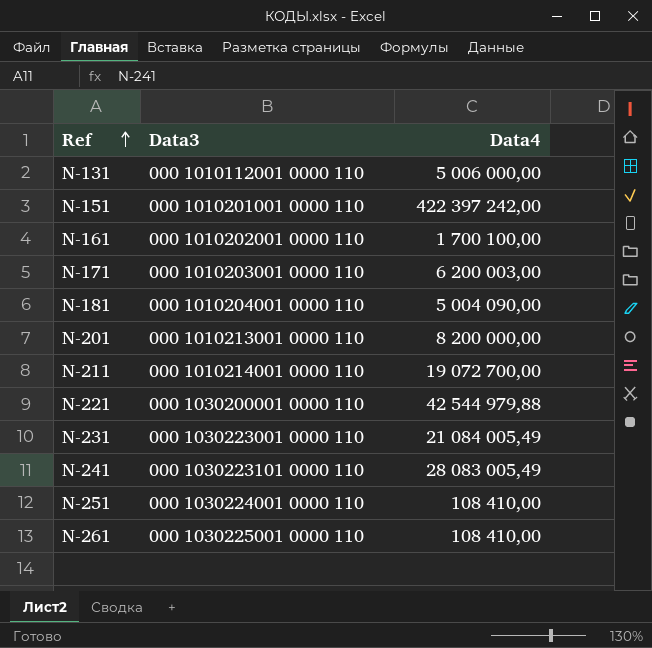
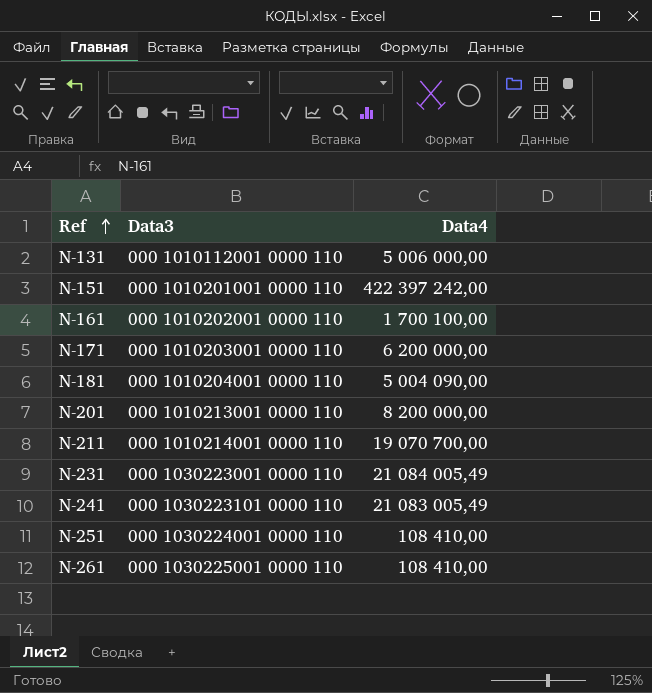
row N-221: 000 1030200001 0000 110 | 42 544 979,88 -> none
N-171 | Data4: 6 200 003,00 -> 6 200 000,00
N-211 | Data4: 19 072 700,00 -> 19 070 700,00
N-241 | Data4: 28 083 005,49 -> 21 083 005,49

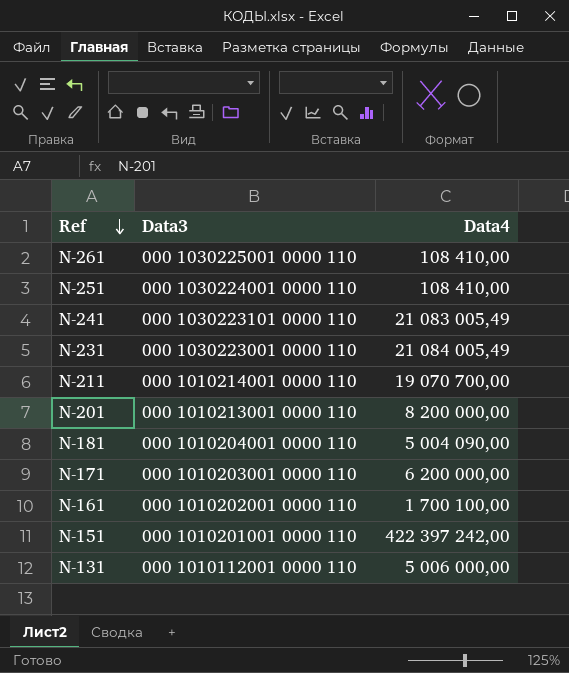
row order: Ref ascending -> Ref descending

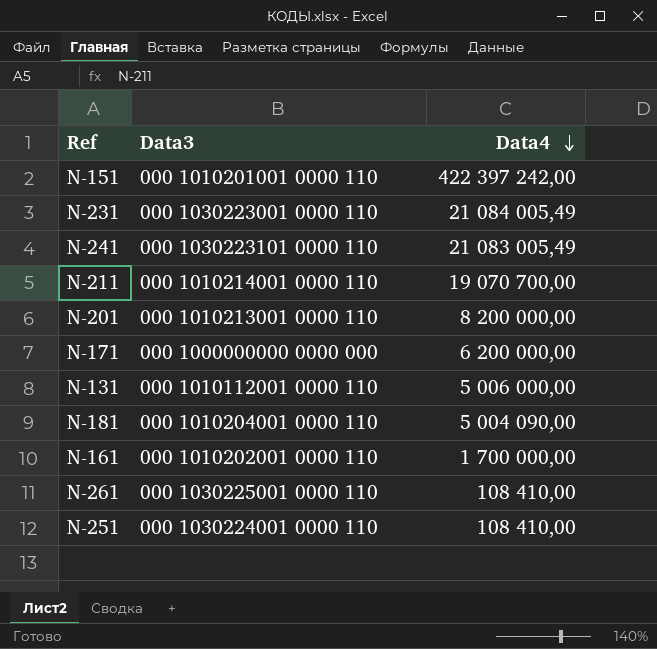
row order: Ref descending -> Data4 descending
N-171 | Data3: 000 1010203001 0000 110 -> 000 1000000000 0000 000
N-161 | Data4: 1 700 100,00 -> 1 700 000,00

